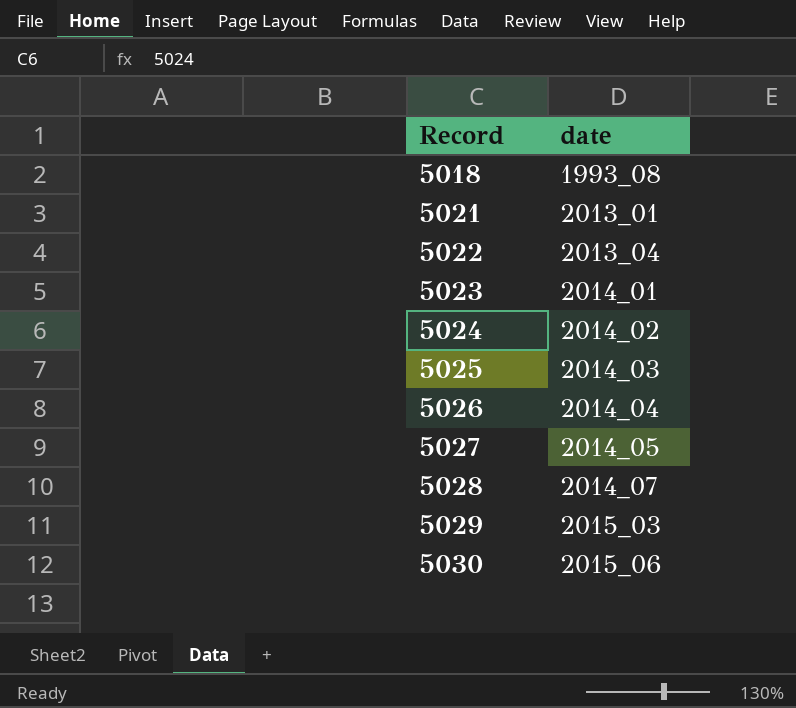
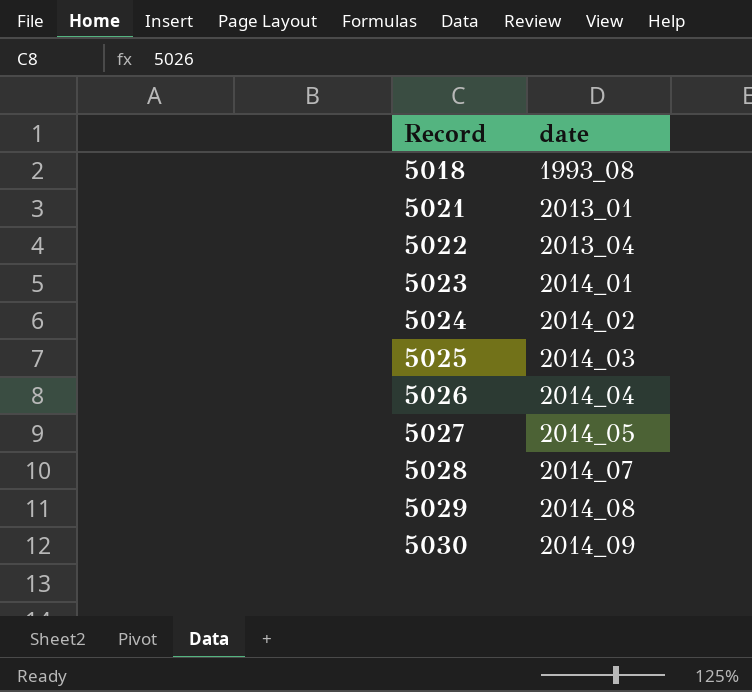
5029 | date: 2015_03 -> 2014_08
5030 | date: 2015_06 -> 2014_09

